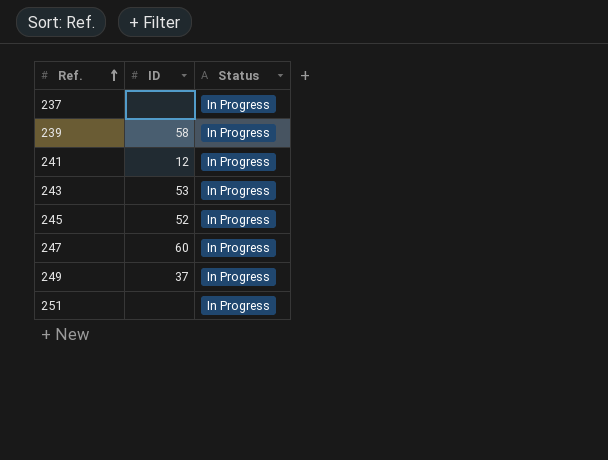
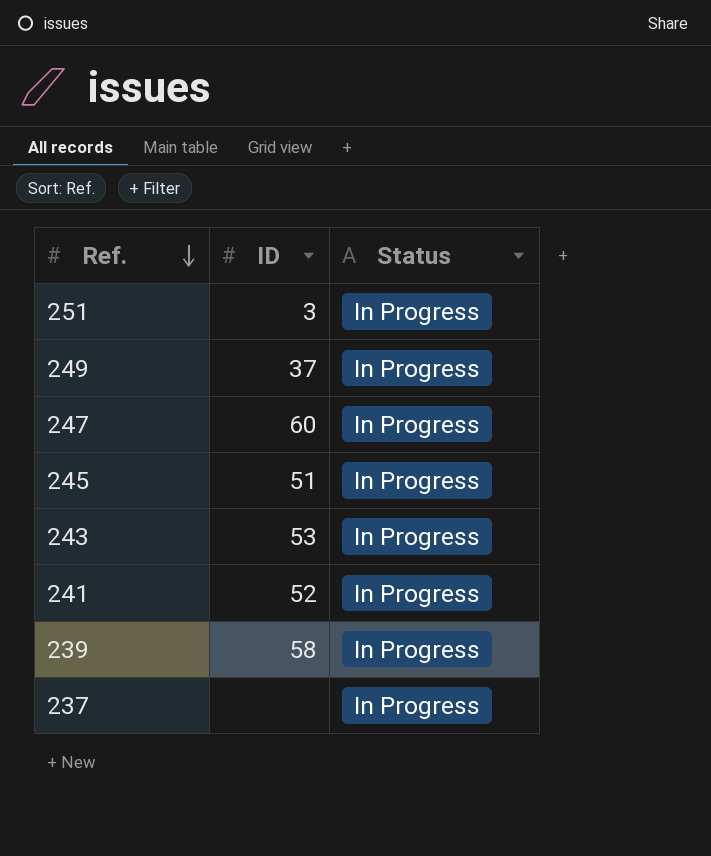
row order: Ref. ascending -> Ref. descending
251 | ID: none -> 3
245 | ID: 52 -> 51
241 | ID: 12 -> 52

